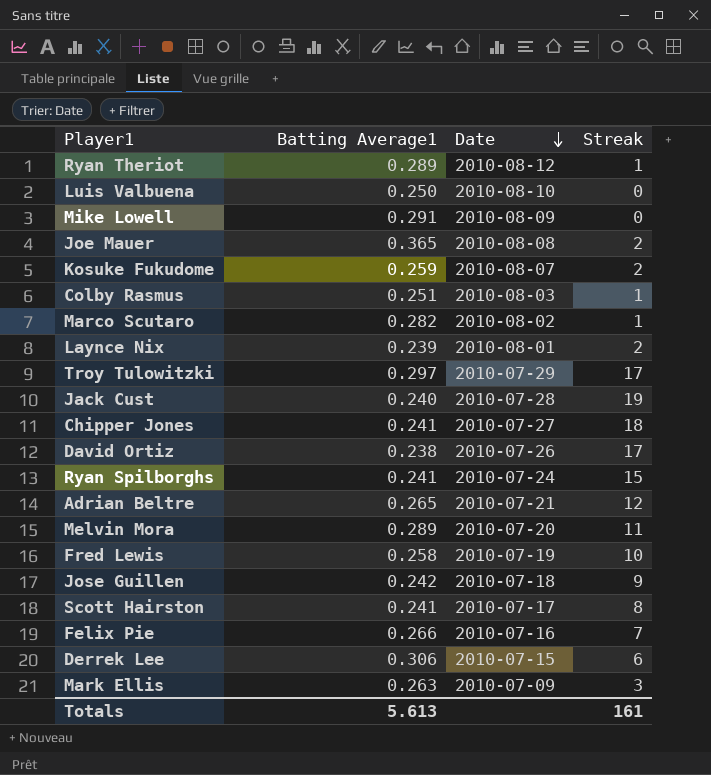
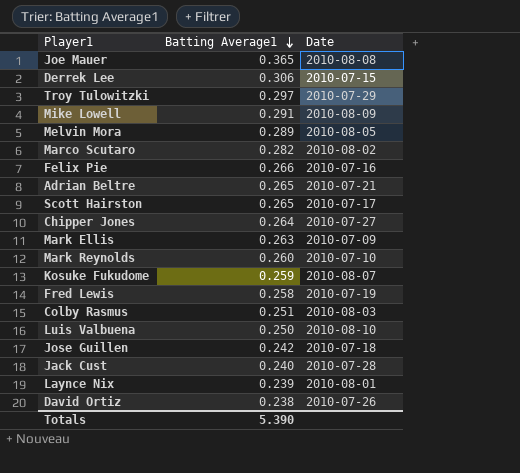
row order: Date descending -> Batting Average1 descending
column Streak | position: 4 -> none
row Ryan Theriot: 0.289 | 2010-08-12 | 1 -> none
row Ryan Spilborghs: 0.241 | 2010-07-24 | 15 -> none
Melvin Mora | Date: 2010-07-20 -> 2010-08-05
Scott Hairston | Batting Average1: 0.241 -> 0.265
Chipper Jones | Batting Average1: 0.241 -> 0.264
row Mark Reynolds: none -> 0.260 | 2010-07-10
Totals | Batting Average1: 5.613 -> 5.390

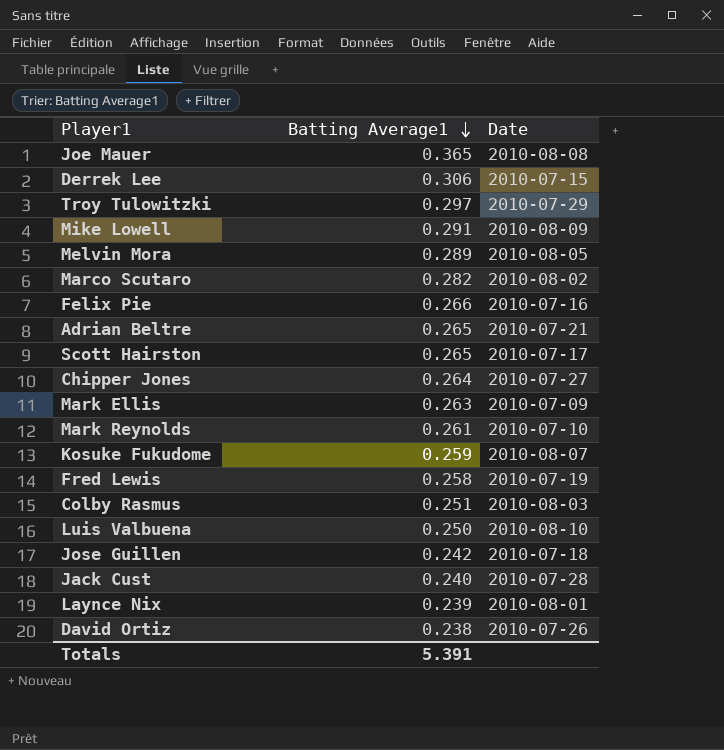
Mark Reynolds | Batting Average1: 0.260 -> 0.261
Totals | Batting Average1: 5.390 -> 5.391

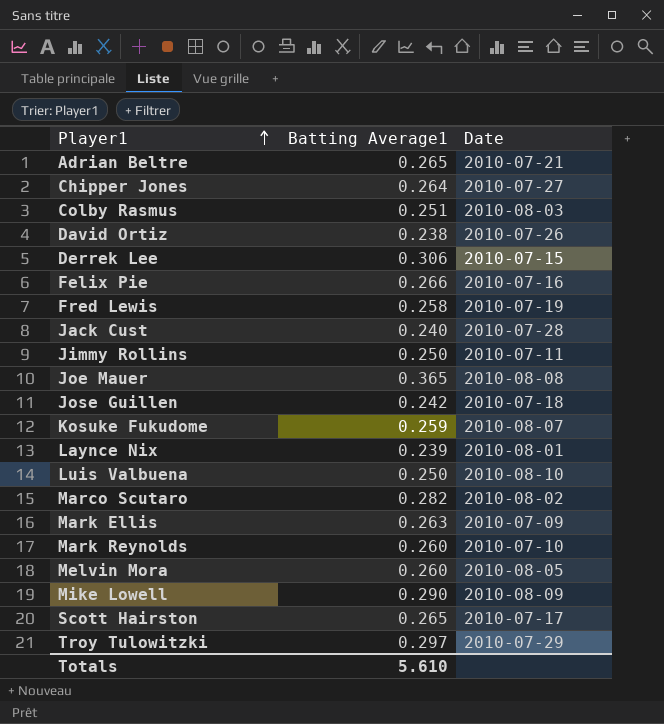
row order: Batting Average1 descending -> Player1 ascending
row Jimmy Rollins: none -> 0.250 | 2010-07-11
Mark Reynolds | Batting Average1: 0.261 -> 0.260
Melvin Mora | Batting Average1: 0.289 -> 0.260
Mike Lowell | Batting Average1: 0.291 -> 0.290
Totals | Batting Average1: 5.391 -> 5.610

